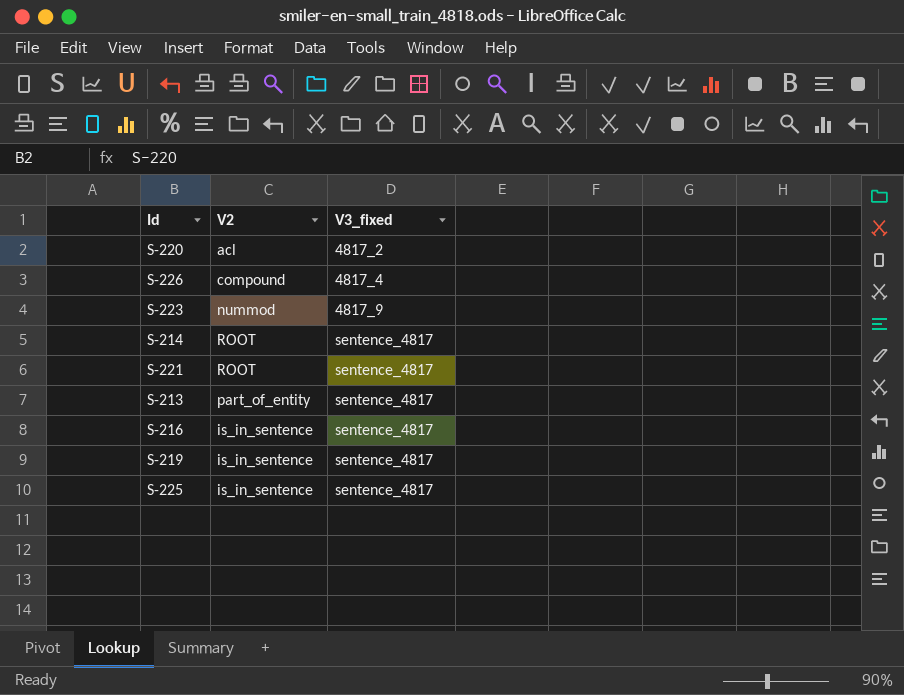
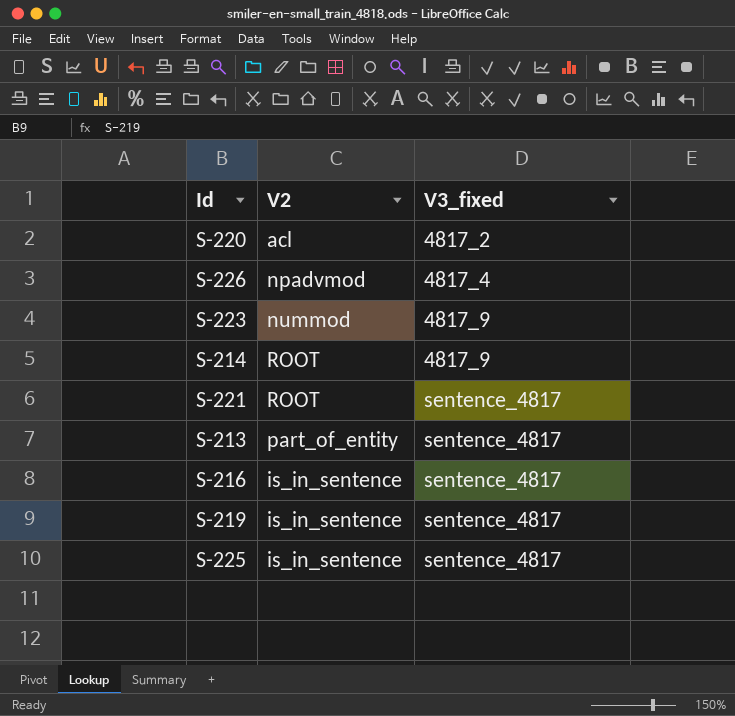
S-226 | V2: compound -> npadvmod
S-214 | V3_fixed: sentence_4817 -> 4817_9

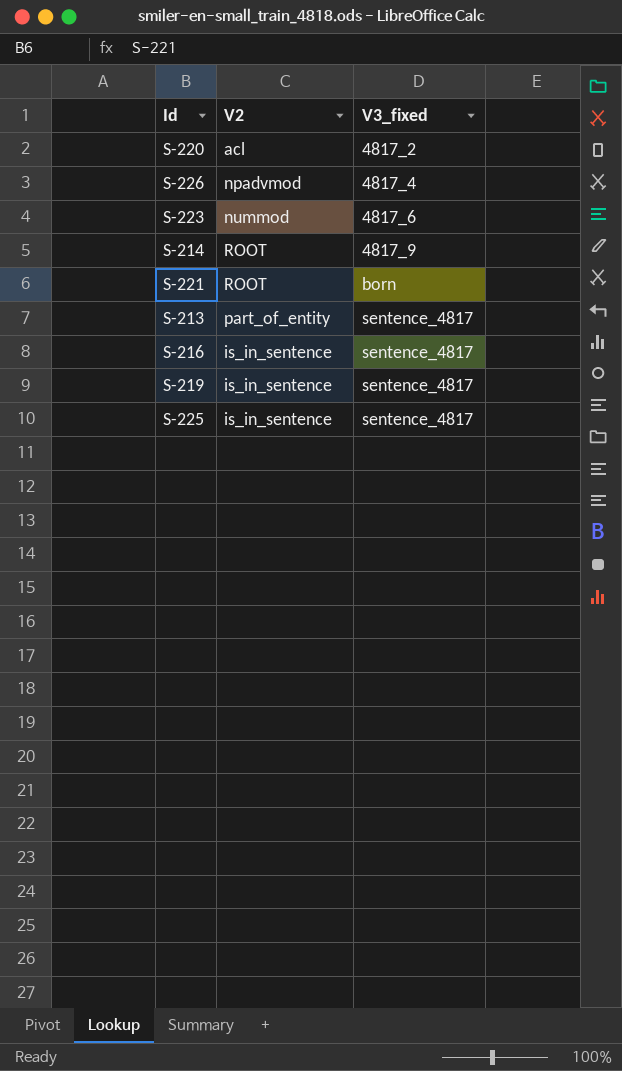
S-223 | V3_fixed: 4817_9 -> 4817_6
S-221 | V3_fixed: sentence_4817 -> born

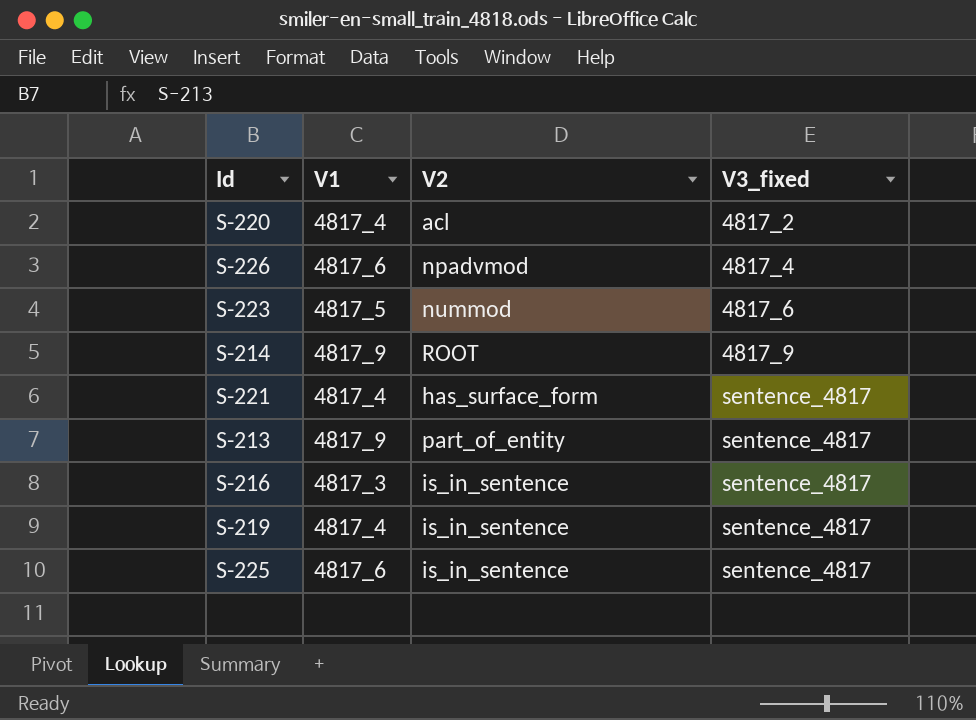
column V1 | position: none -> 2
S-221 | V2: ROOT -> has_surface_form
S-221 | V3_fixed: born -> sentence_4817

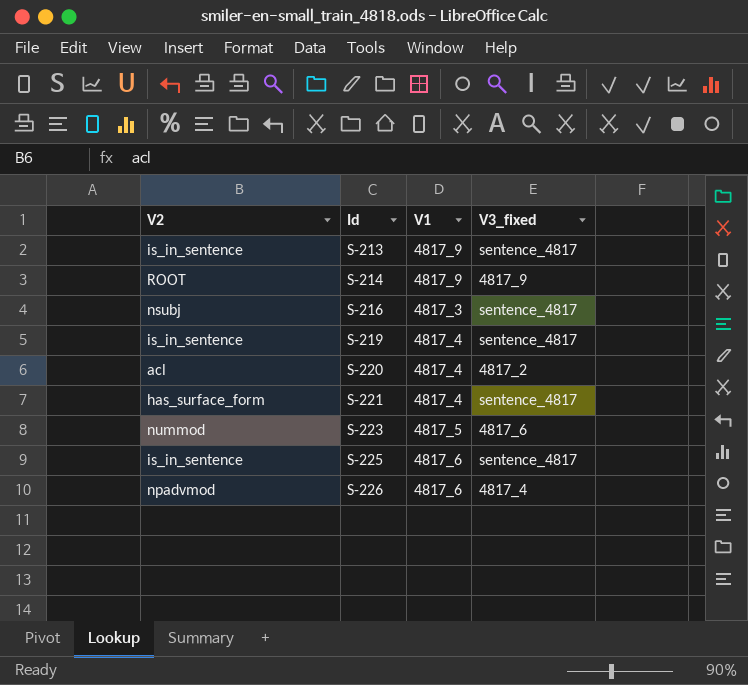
row order: V3_fixed ascending -> Id ascending
column V2 | position: 3 -> 1
S-213 | V2: part_of_entity -> is_in_sentence
S-216 | V2: is_in_sentence -> nsubj

